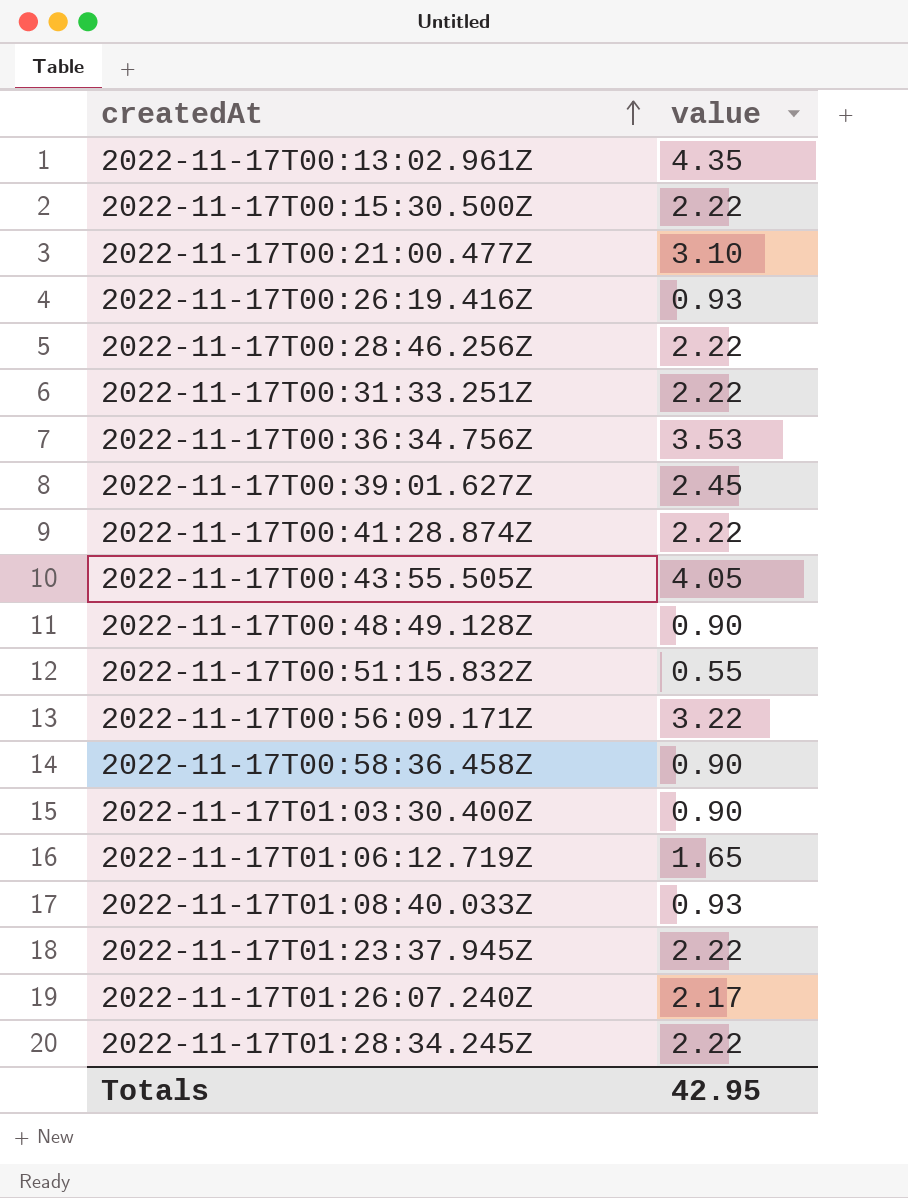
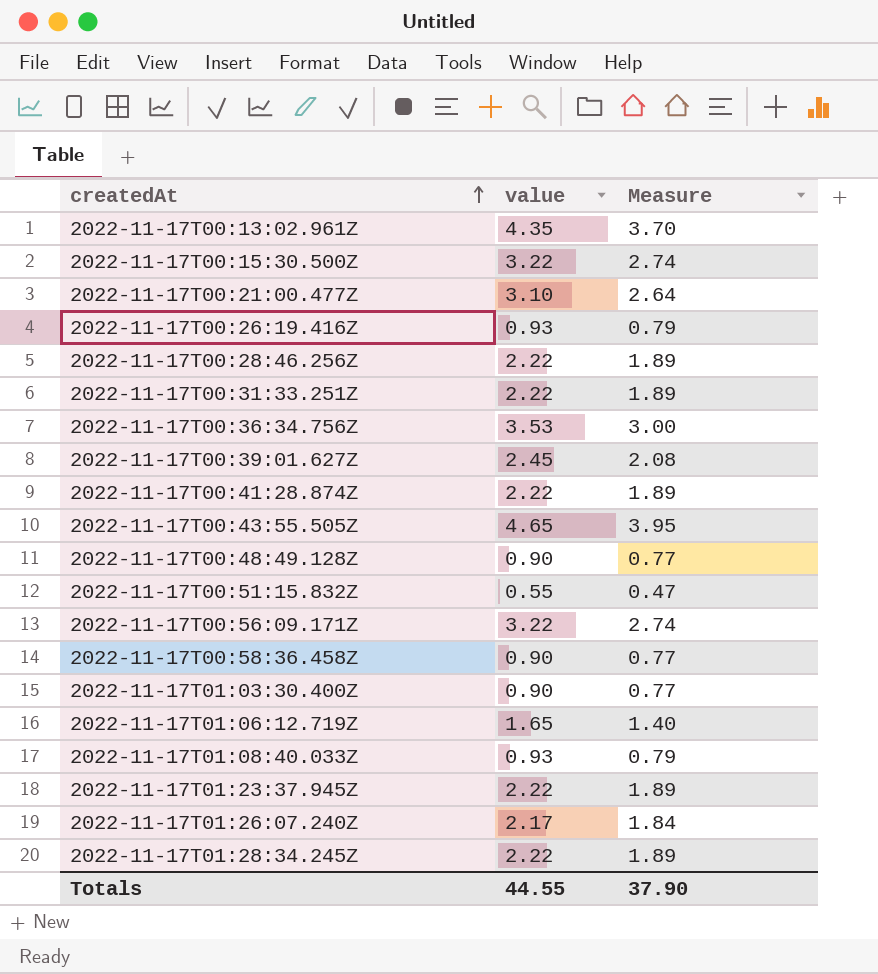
column Measure | formula: none -> [value] * 0.85
2022-11-17T00:15:30.500Z | value: 2.22 -> 3.22
2022-11-17T00:43:55.505Z | value: 4.05 -> 4.65
Totals | value: 42.95 -> 44.55

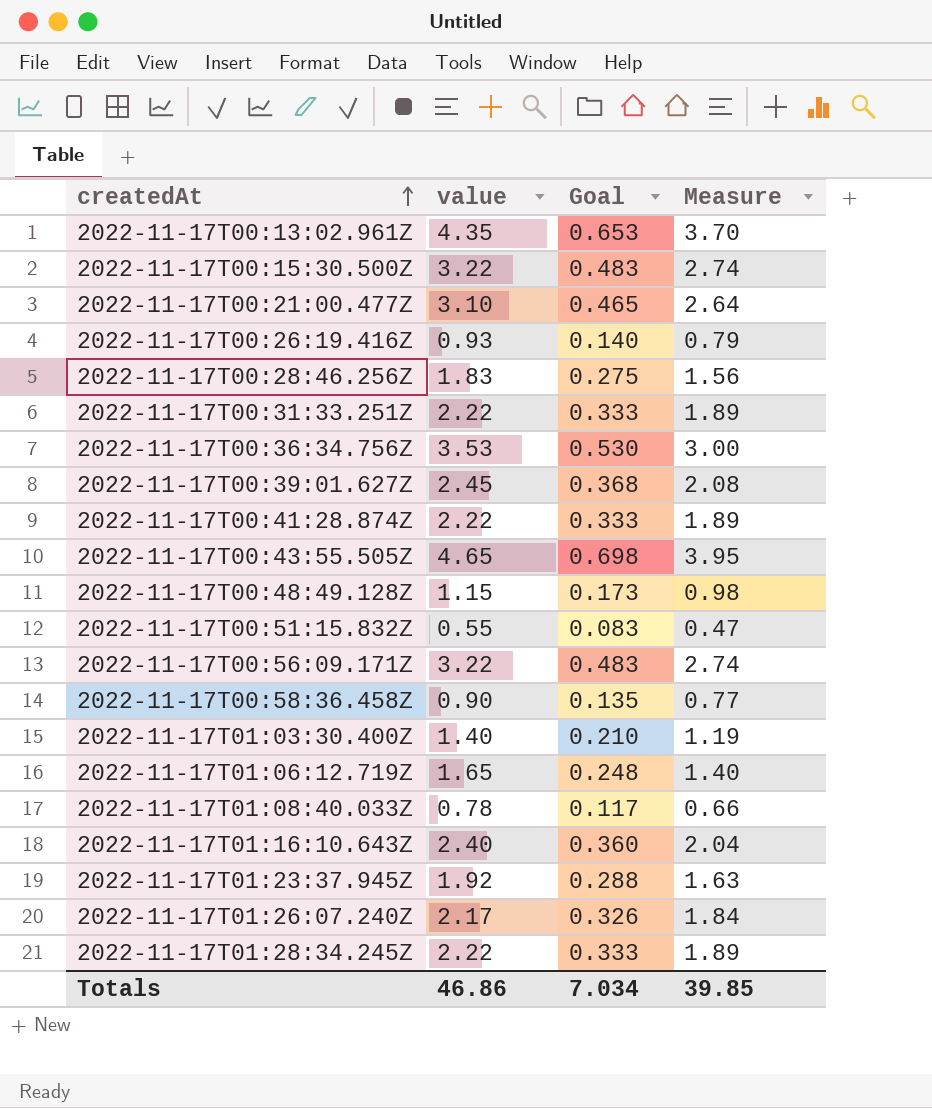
column Goal | formula: none -> [value] * 0.15
2022-11-17T00:28:46.256Z | value: 2.22 -> 1.83
2022-11-17T00:28:46.256Z | Measure: 1.89 -> 1.56
2022-11-17T00:48:49.128Z | value: 0.90 -> 1.15
2022-11-17T00:48:49.128Z | Measure: 0.77 -> 0.98
2022-11-17T01:03:30.400Z | value: 0.90 -> 1.40
2022-11-17T01:03:30.400Z | Measure: 0.77 -> 1.19
2022-11-17T01:08:40.033Z | value: 0.93 -> 0.78
2022-11-17T01:08:40.033Z | Measure: 0.79 -> 0.66
row 2022-11-17T01:16:10.643Z: none -> 2.40 | 0.360 | 2.04
2022-11-17T01:23:37.945Z | value: 2.22 -> 1.92
2022-11-17T01:23:37.945Z | Measure: 1.89 -> 1.63
Totals | value: 44.55 -> 46.86
Totals | Measure: 37.90 -> 39.85

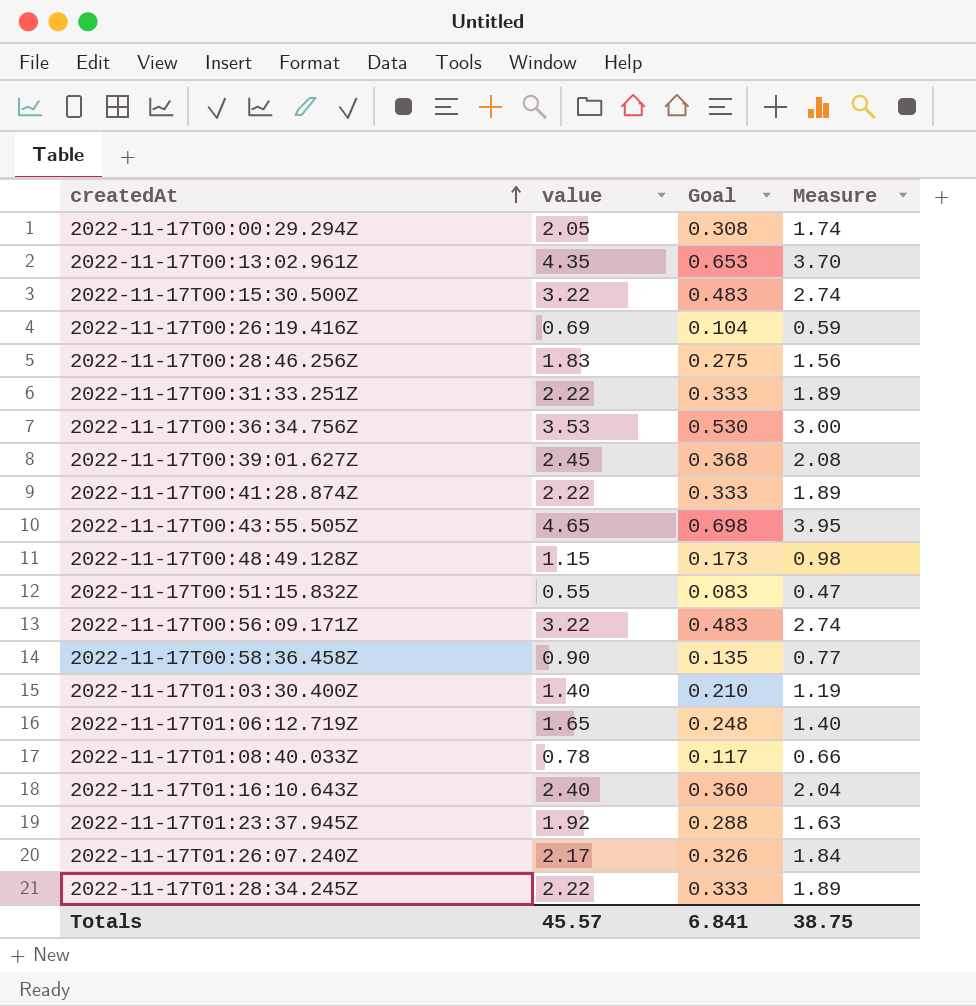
row 2022-11-17T00:21:00.477Z: 3.10 | 0.465 | 2.64 -> none
row 2022-11-17T00:00:29.294Z: none -> 2.05 | 0.308 | 1.74
2022-11-17T00:26:19.416Z | value: 0.93 -> 0.69
2022-11-17T00:26:19.416Z | Goal: 0.140 -> 0.104
2022-11-17T00:26:19.416Z | Measure: 0.79 -> 0.59
Totals | value: 46.86 -> 45.57
Totals | Goal: 7.034 -> 6.841
Totals | Measure: 39.85 -> 38.75

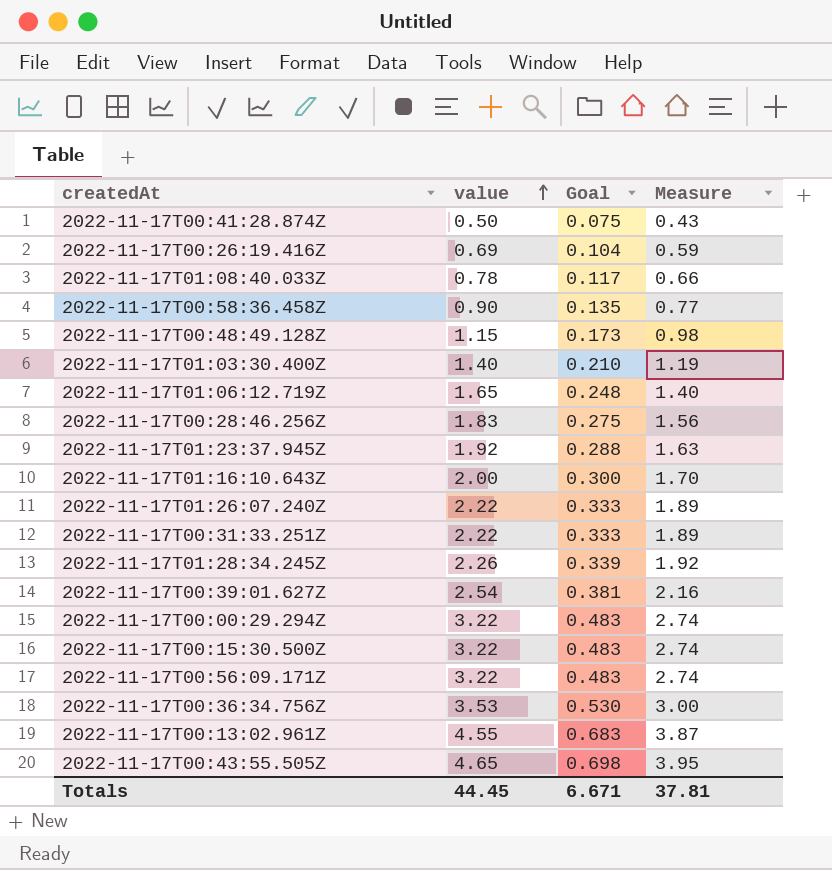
row order: createdAt ascending -> value ascending
row 2022-11-17T00:51:15.832Z: 0.55 | 0.083 | 0.47 -> none
2022-11-17T00:41:28.874Z | value: 2.22 -> 0.50
2022-11-17T00:41:28.874Z | Goal: 0.333 -> 0.075
2022-11-17T00:41:28.874Z | Measure: 1.89 -> 0.43
2022-11-17T01:16:10.643Z | value: 2.40 -> 2.00
2022-11-17T01:16:10.643Z | Goal: 0.360 -> 0.300
2022-11-17T01:16:10.643Z | Measure: 2.04 -> 1.70
2022-11-17T01:26:07.240Z | value: 2.17 -> 2.22
2022-11-17T01:26:07.240Z | Goal: 0.326 -> 0.333
2022-11-17T01:26:07.240Z | Measure: 1.84 -> 1.89
2022-11-17T01:28:34.245Z | value: 2.22 -> 2.26
2022-11-17T01:28:34.245Z | Goal: 0.333 -> 0.339
2022-11-17T01:28:34.245Z | Measure: 1.89 -> 1.92
2022-11-17T00:39:01.627Z | value: 2.45 -> 2.54
2022-11-17T00:39:01.627Z | Goal: 0.368 -> 0.381
2022-11-17T00:39:01.627Z | Measure: 2.08 -> 2.16
2022-11-17T00:00:29.294Z | value: 2.05 -> 3.22
2022-11-17T00:00:29.294Z | Goal: 0.308 -> 0.483
2022-11-17T00:00:29.294Z | Measure: 1.74 -> 2.74
2022-11-17T00:13:02.961Z | value: 4.35 -> 4.55
2022-11-17T00:13:02.961Z | Goal: 0.653 -> 0.683
2022-11-17T00:13:02.961Z | Measure: 3.70 -> 3.87
Totals | value: 45.57 -> 44.45
Totals | Goal: 6.841 -> 6.671
Totals | Measure: 38.75 -> 37.81

